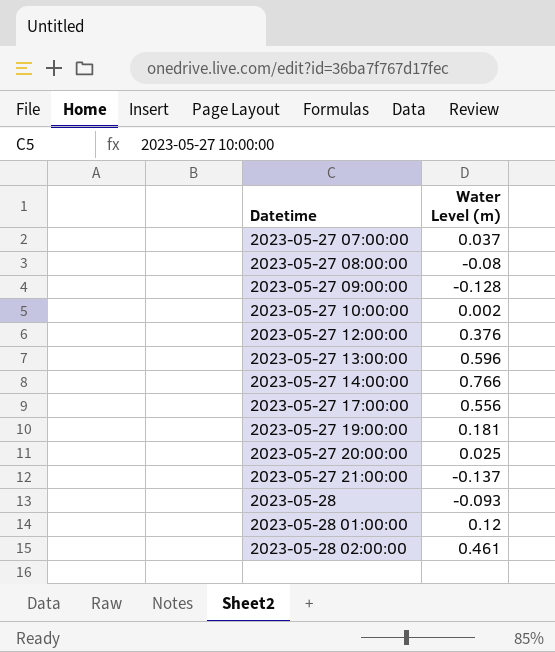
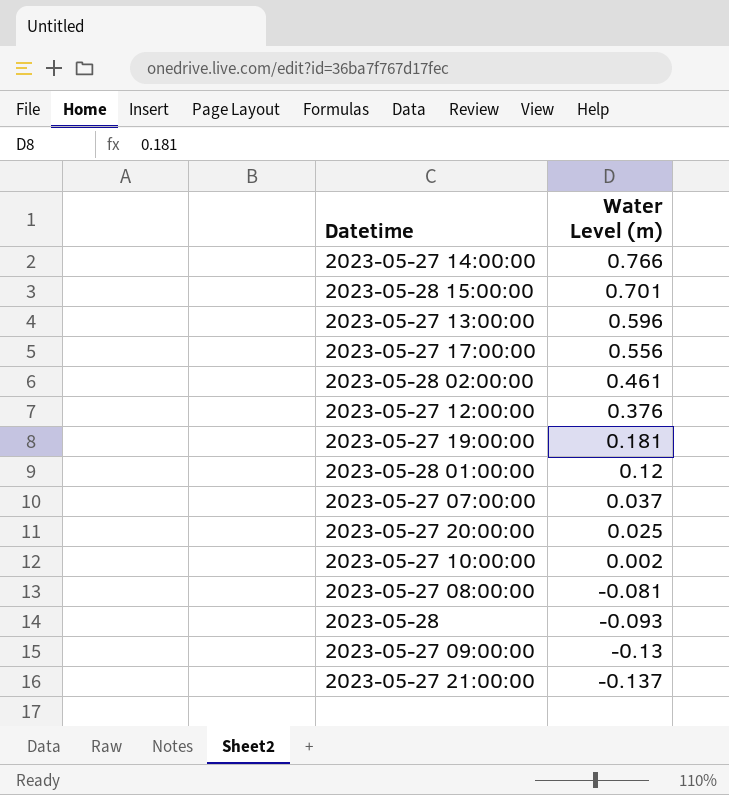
row order: Datetime ascending -> Water Level (m) descending
row 2023-05-28 15:00:00: none -> 0.701
2023-05-27 08:00:00 | Water Level (m): -0.08 -> -0.081
2023-05-27 09:00:00 | Water Level (m): -0.128 -> -0.13

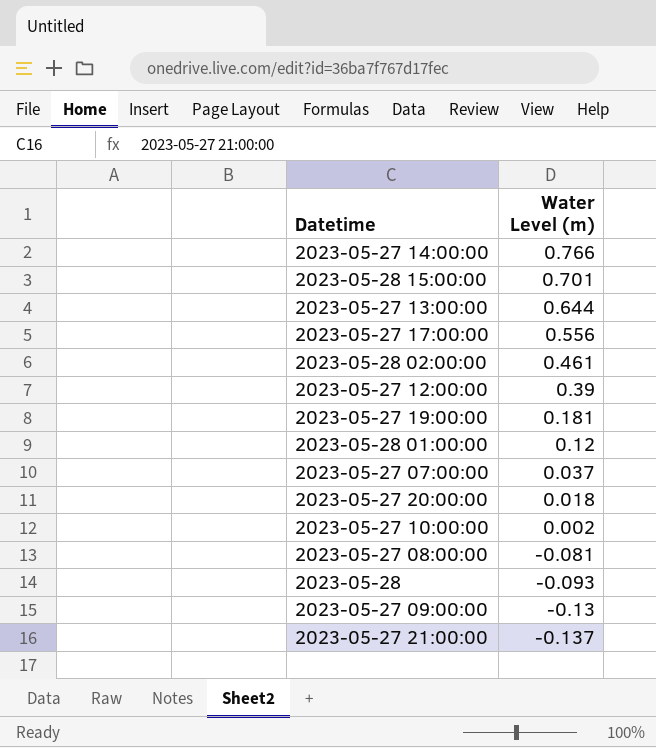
2023-05-27 13:00:00 | Water Level (m): 0.596 -> 0.644
2023-05-27 12:00:00 | Water Level (m): 0.376 -> 0.39
2023-05-27 20:00:00 | Water Level (m): 0.025 -> 0.018

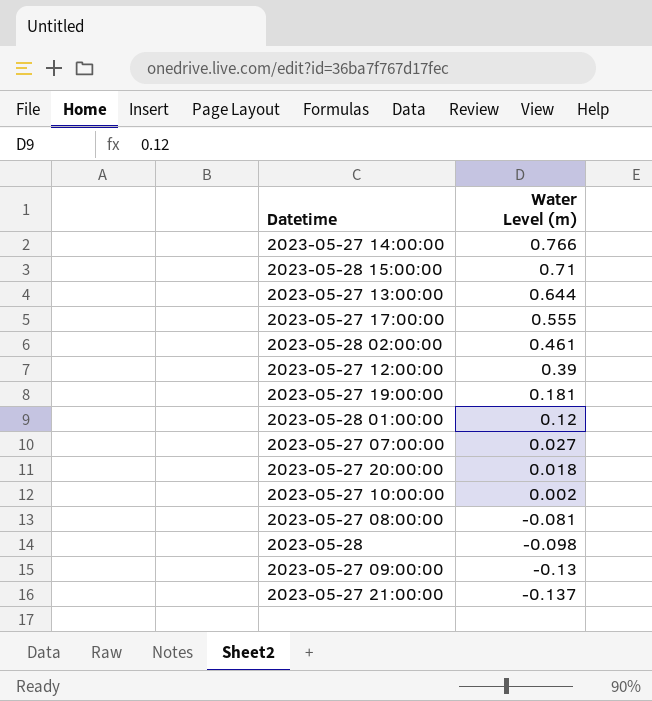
2023-05-28 15:00:00 | Water Level (m): 0.701 -> 0.71
2023-05-27 17:00:00 | Water Level (m): 0.556 -> 0.555
2023-05-27 07:00:00 | Water Level (m): 0.037 -> 0.027
2023-05-28 | Water Level (m): -0.093 -> -0.098

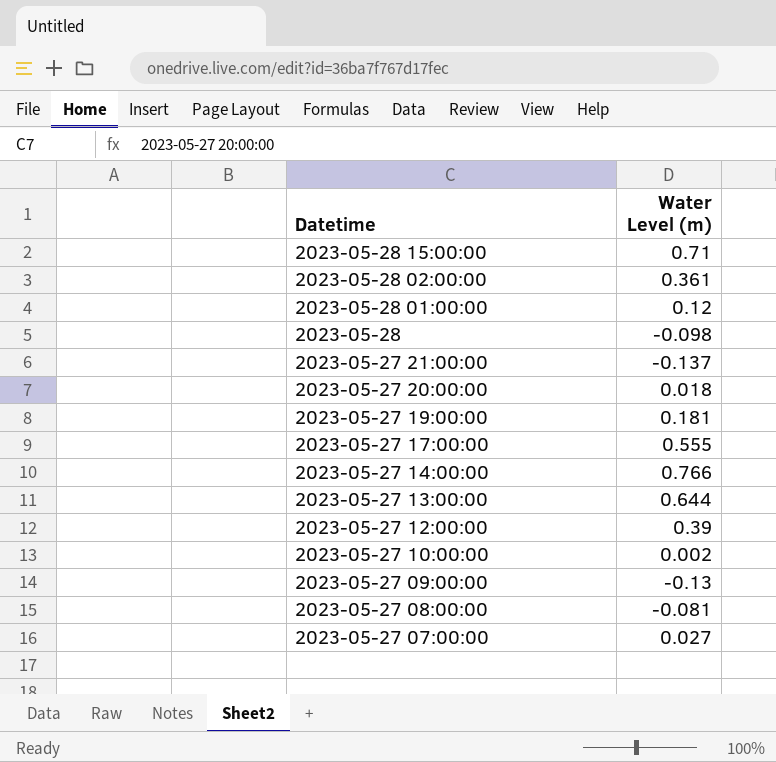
row order: Water Level (m) descending -> Datetime descending
2023-05-28 02:00:00 | Water Level (m): 0.461 -> 0.361

